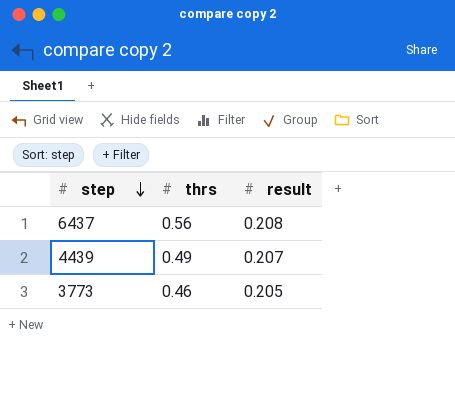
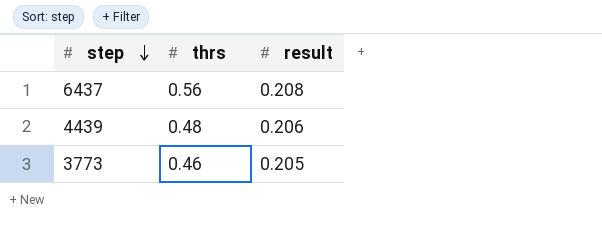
4439 | thrs: 0.49 -> 0.48
4439 | result: 0.207 -> 0.206

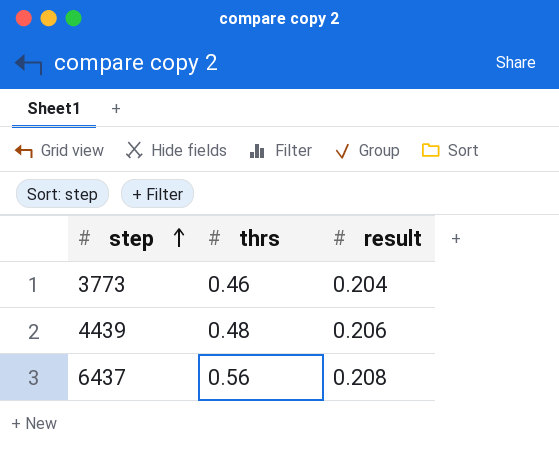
row order: step descending -> step ascending
3773 | result: 0.205 -> 0.204

